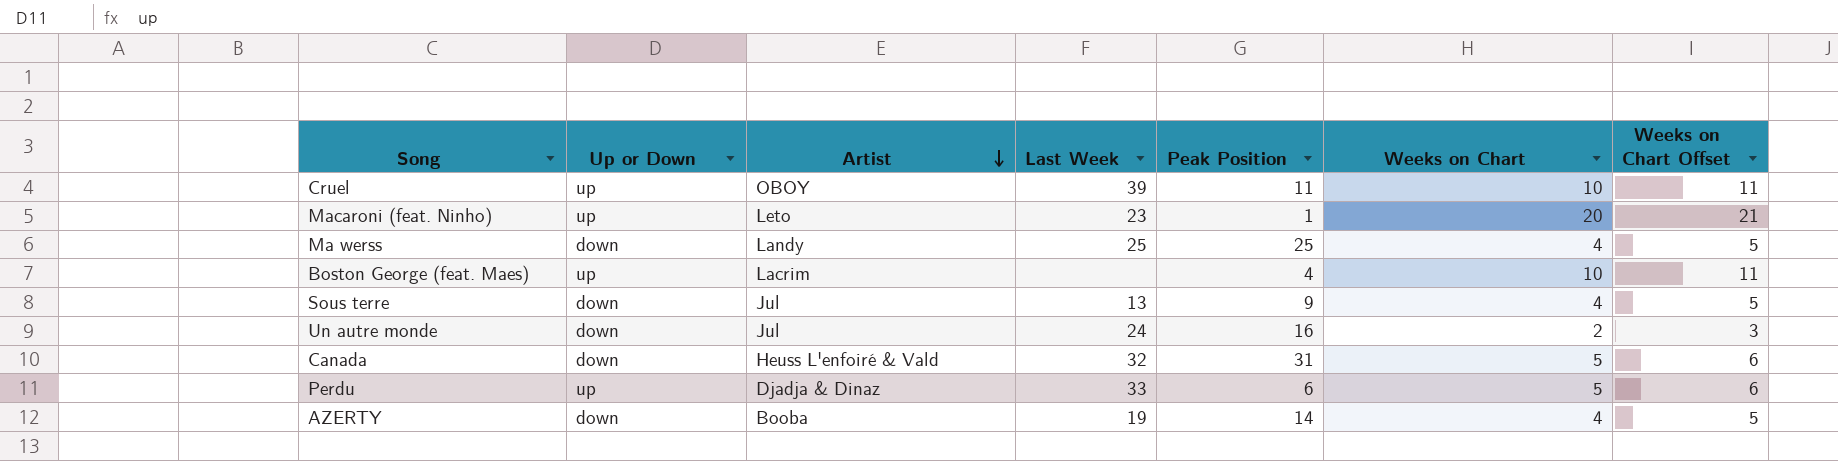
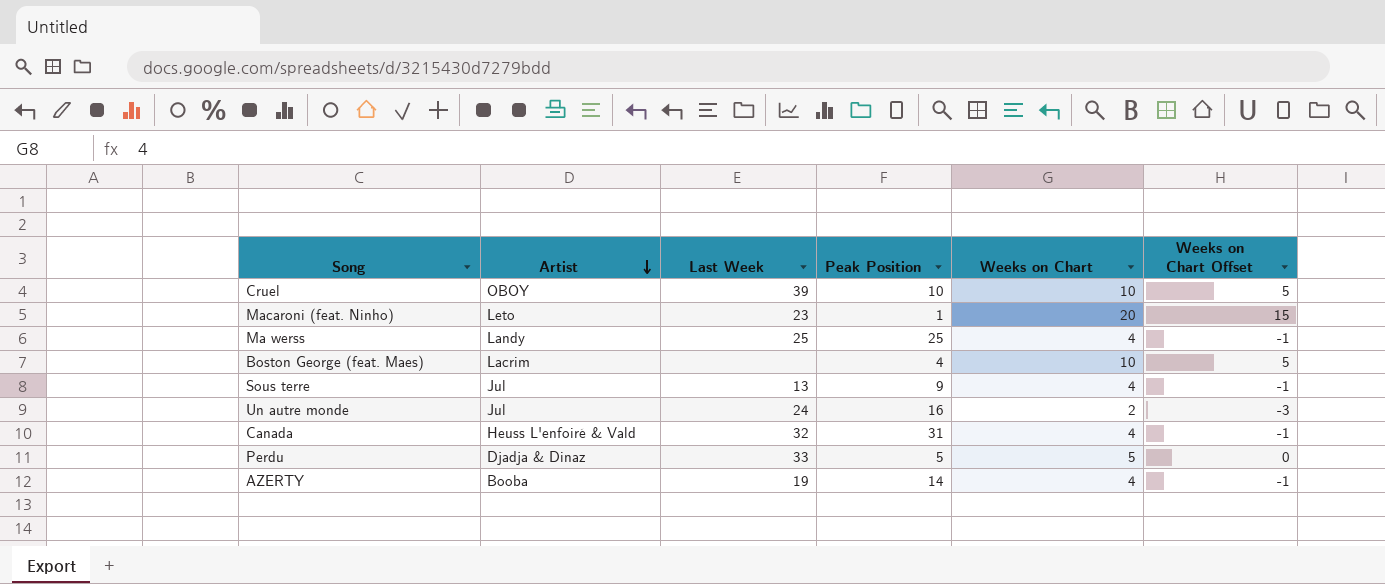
column Up or Down | position: 2 -> none
column Weeks on Chart Offset | formula: [Weeks on Chart] + 1 -> [Weeks on Chart] - 5
Cruel | Peak Position: 11 -> 10
Canada | Weeks on Chart: 5 -> 4
Perdu | Peak Position: 6 -> 5

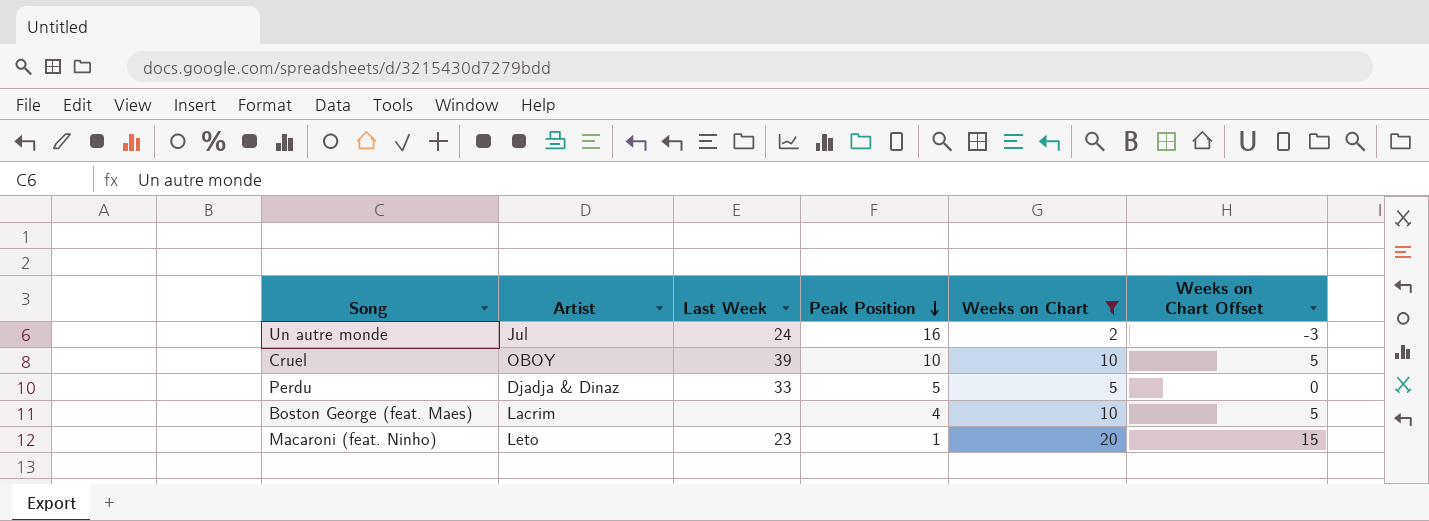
filter: none -> Weeks on Chart != 4
row order: Artist descending -> Peak Position descending

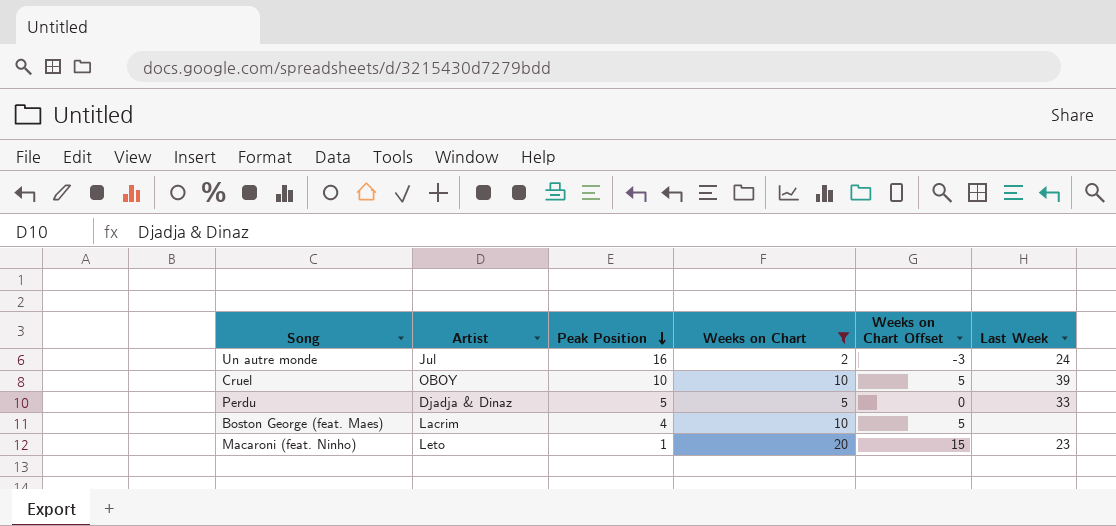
column Last Week | position: 3 -> 6

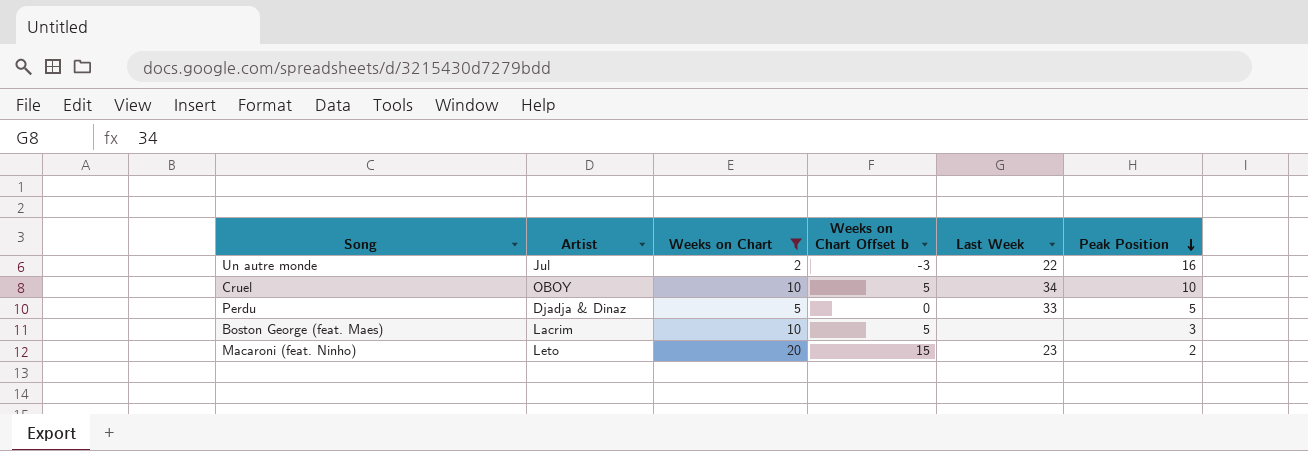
column name: Weeks on Chart Offset -> Weeks on Chart Offset b
column Peak Position | position: 3 -> 6
Un autre monde | Last Week: 24 -> 22
Cruel | Last Week: 39 -> 34
Boston George (feat. Maes) | Peak Position: 4 -> 3
Macaroni (feat. Ninho) | Peak Position: 1 -> 2

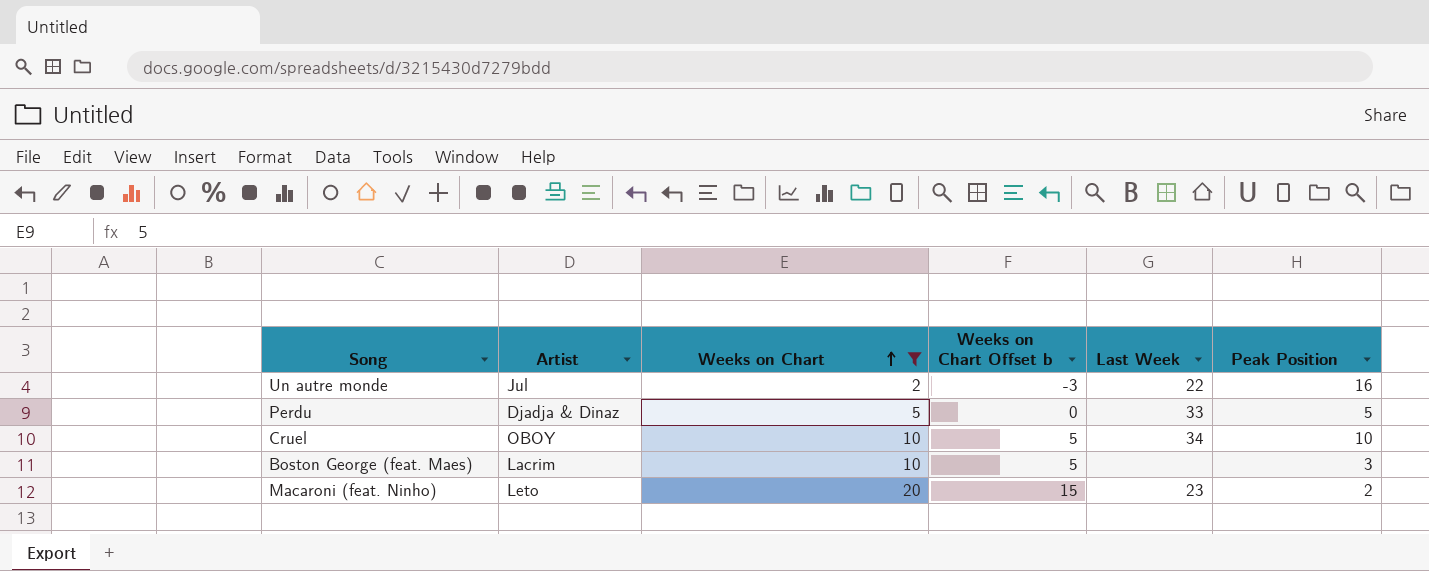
row order: Peak Position descending -> Weeks on Chart ascending

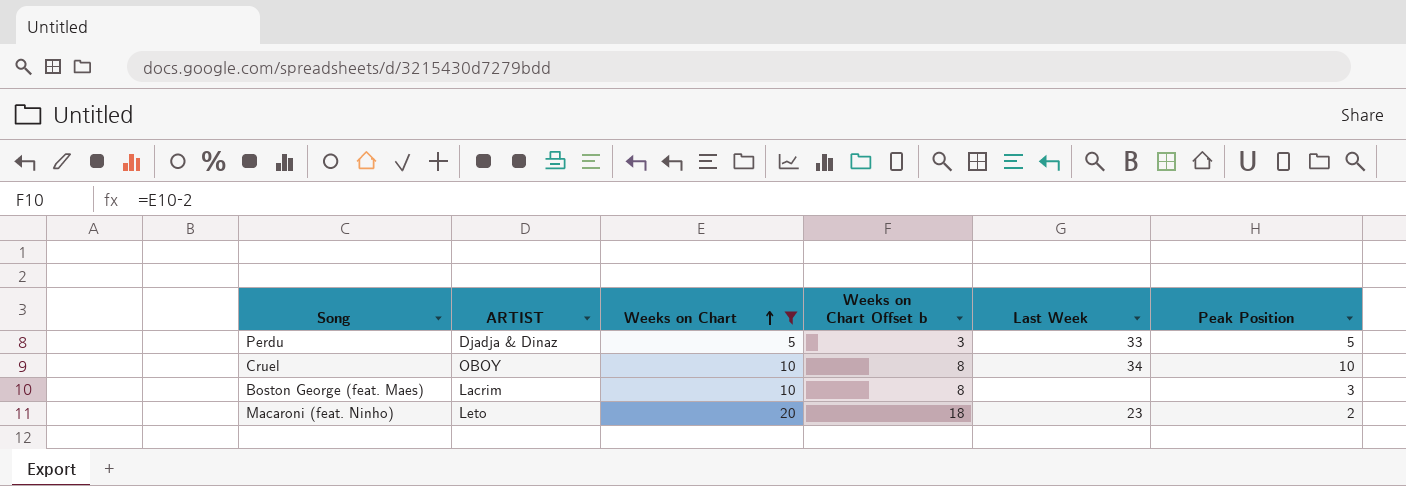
column name: Artist -> ARTIST
column Weeks on Chart Offset b | formula: [Weeks on Chart] - 5 -> [Weeks on Chart] - 2
row Un autre monde: Jul | 2 | -3 | 22 | 16 -> none

